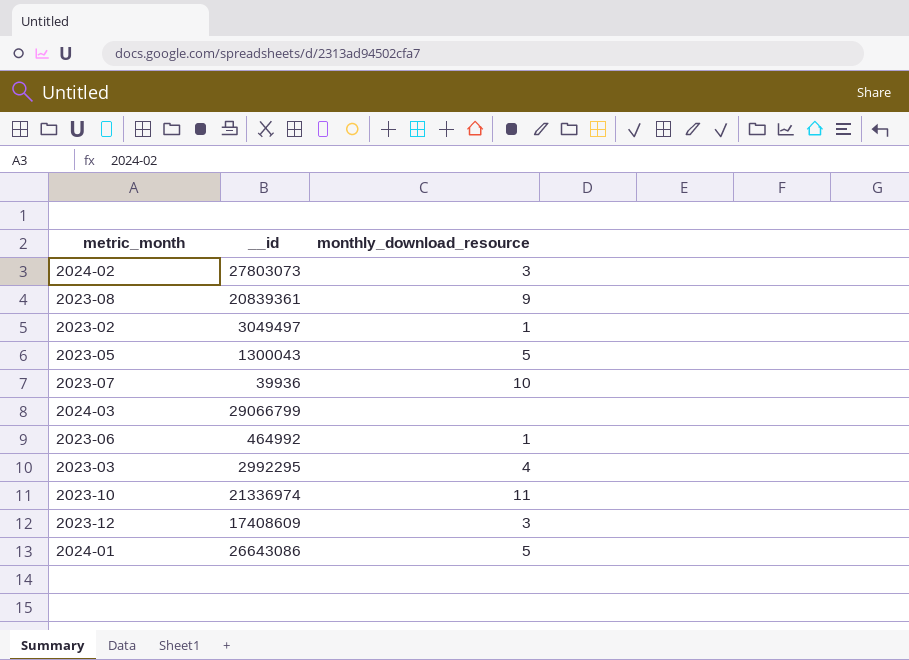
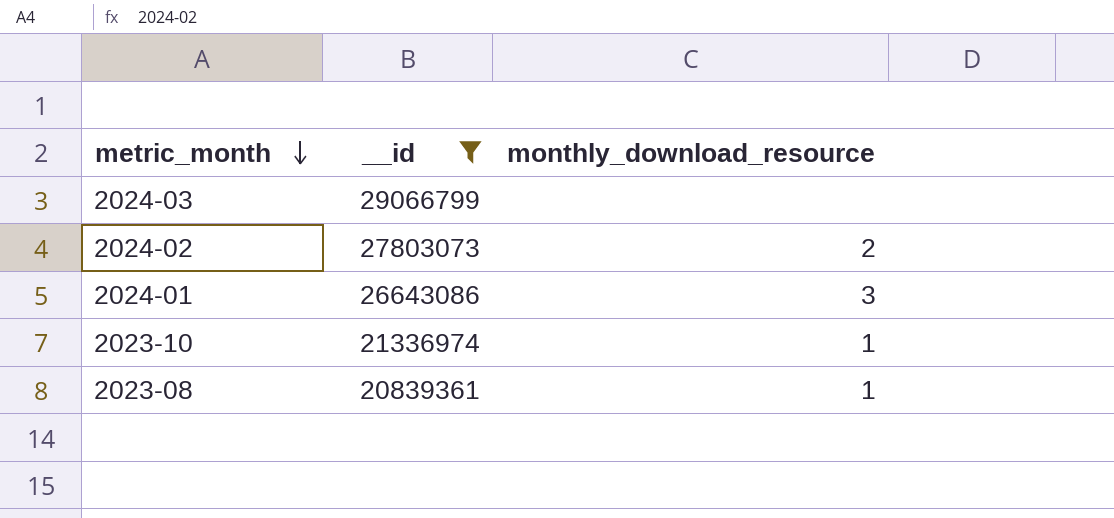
filter: none -> __id >= 20839361
row order: none -> metric_month descending
2024-02 | monthly_download_resource: 3 -> 2
2024-01 | monthly_download_resource: 5 -> 3
2023-10 | monthly_download_resource: 11 -> 1
2023-08 | monthly_download_resource: 9 -> 1

